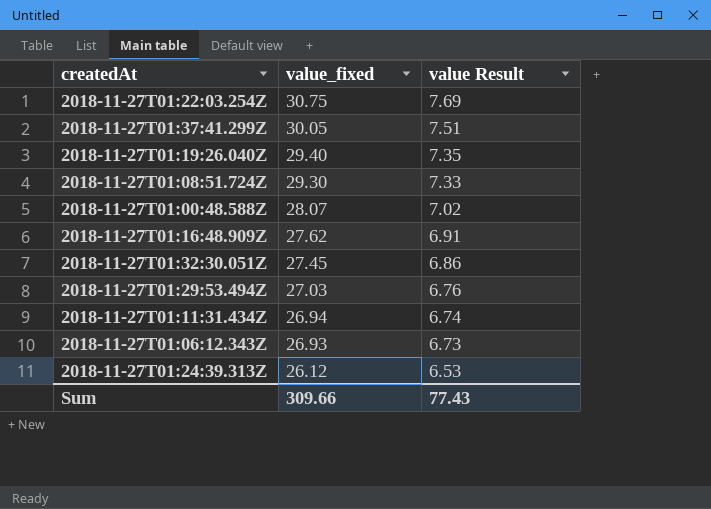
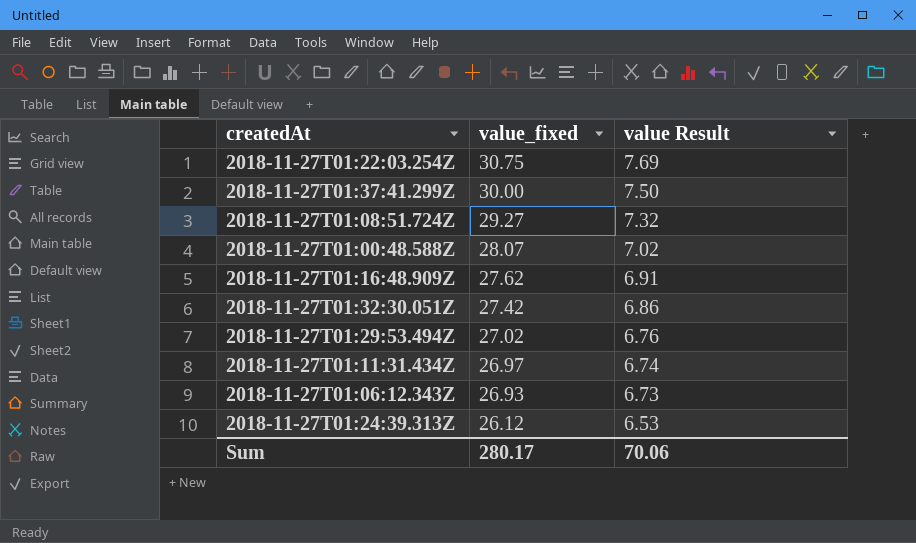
row 2018-11-27T01:19:26.040Z: 29.40 | 7.35 -> none
2018-11-27T01:37:41.299Z | value_fixed: 30.05 -> 30.00
2018-11-27T01:37:41.299Z | value Result: 7.51 -> 7.50
2018-11-27T01:08:51.724Z | value_fixed: 29.30 -> 29.27
2018-11-27T01:08:51.724Z | value Result: 7.33 -> 7.32
2018-11-27T01:32:30.051Z | value_fixed: 27.45 -> 27.42
2018-11-27T01:29:53.494Z | value_fixed: 27.03 -> 27.02
2018-11-27T01:11:31.434Z | value_fixed: 26.94 -> 26.97
Sum | value_fixed: 309.66 -> 280.17
Sum | value Result: 77.43 -> 70.06

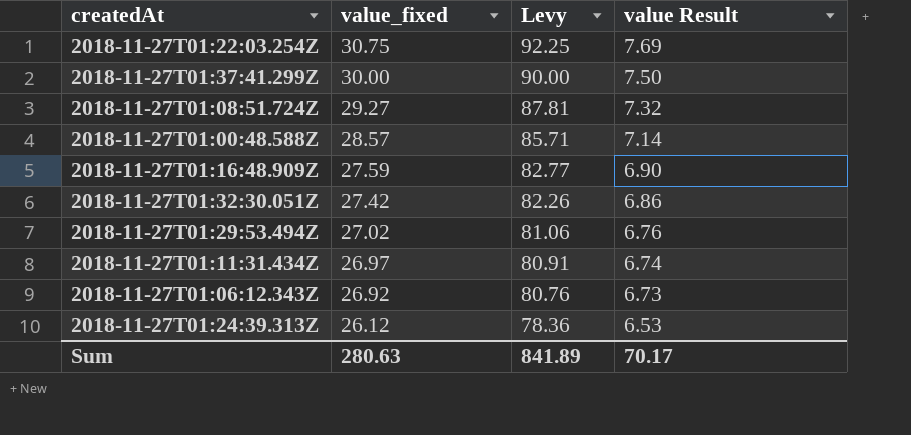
column Levy | formula: none -> [value_fixed] * 3
2018-11-27T01:00:48.588Z | value_fixed: 28.07 -> 28.57
2018-11-27T01:00:48.588Z | value Result: 7.02 -> 7.14
2018-11-27T01:16:48.909Z | value_fixed: 27.62 -> 27.59
2018-11-27T01:16:48.909Z | value Result: 6.91 -> 6.90
2018-11-27T01:06:12.343Z | value_fixed: 26.93 -> 26.92
Sum | value_fixed: 280.17 -> 280.63
Sum | value Result: 70.06 -> 70.17

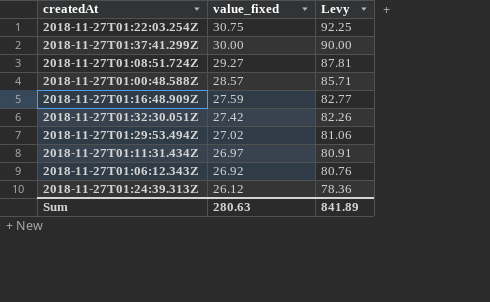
column value Result | formula: [value_fixed] * 0.25 -> none

